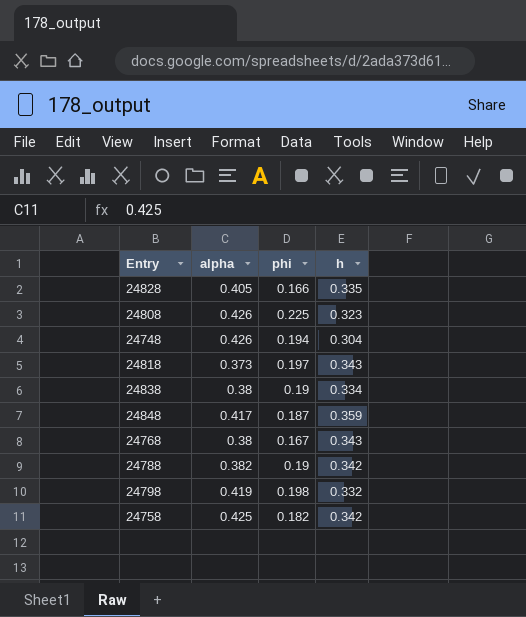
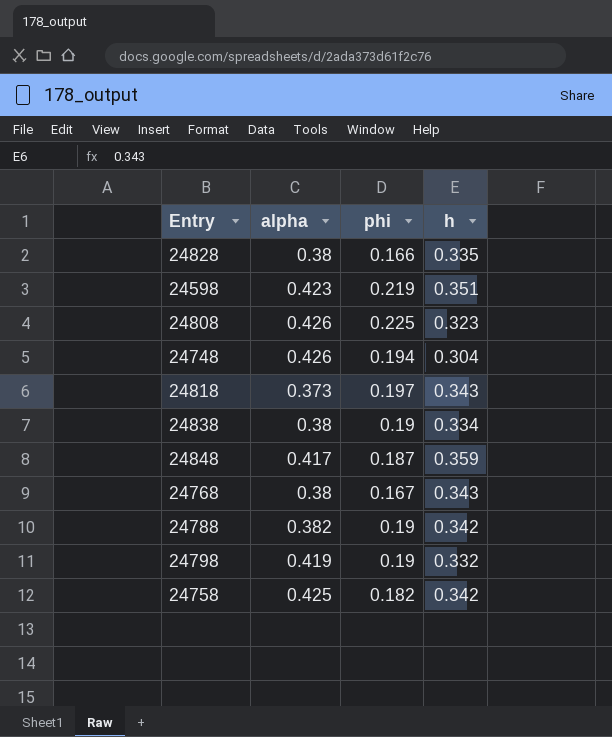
24828 | alpha: 0.405 -> 0.38
row 24598: none -> 0.423 | 0.219 | 0.351
24798 | phi: 0.198 -> 0.19

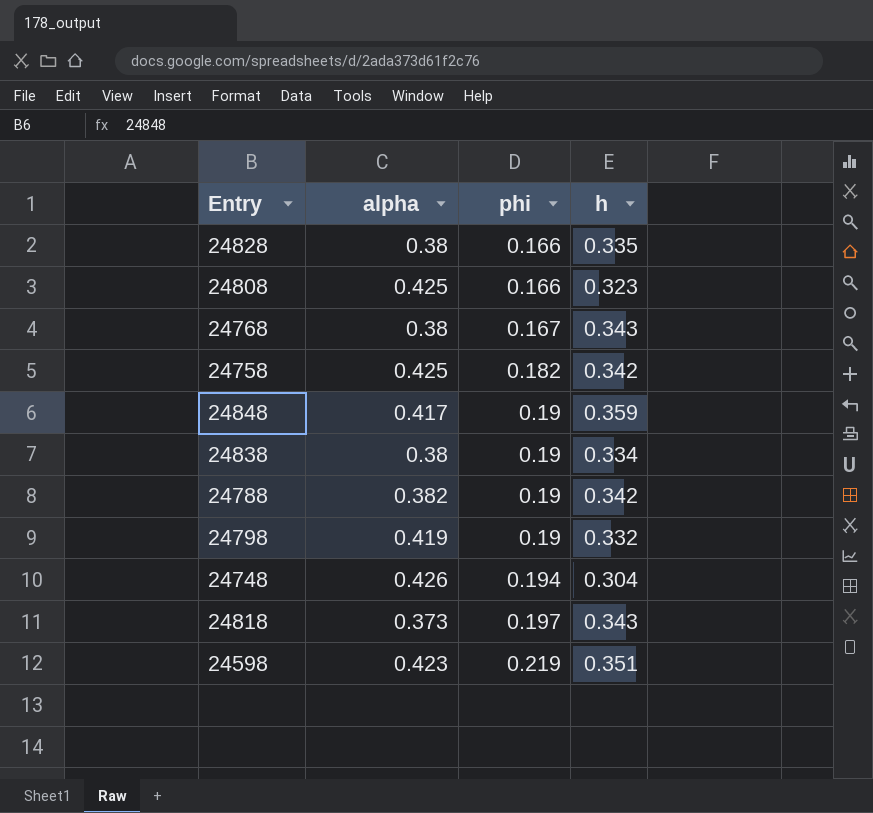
row order: none -> phi ascending
24808 | alpha: 0.426 -> 0.425
24808 | phi: 0.225 -> 0.166
24848 | phi: 0.187 -> 0.19

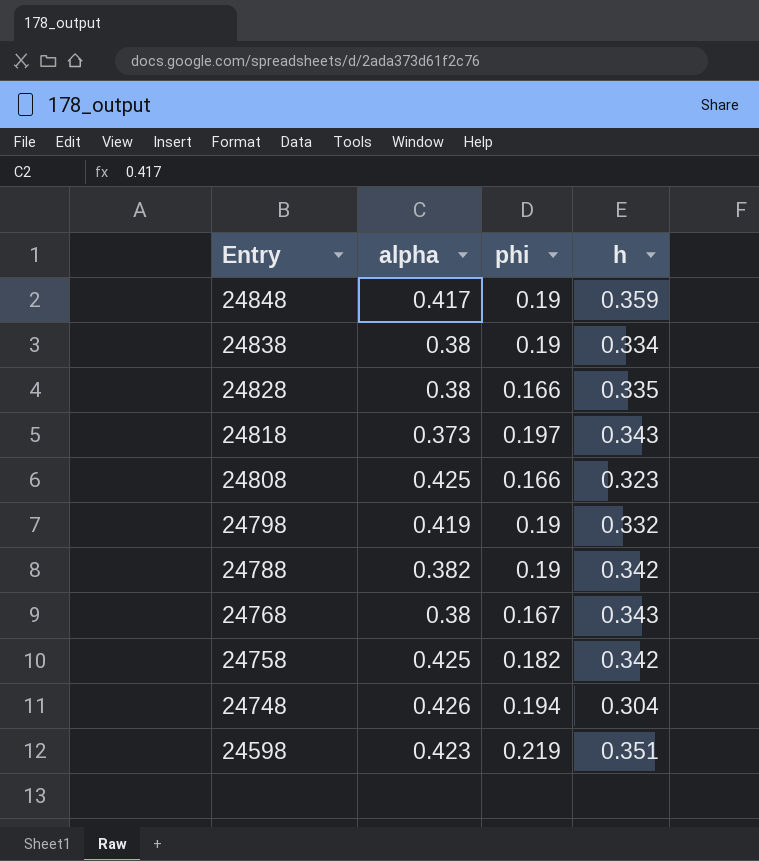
row order: phi ascending -> Entry descending

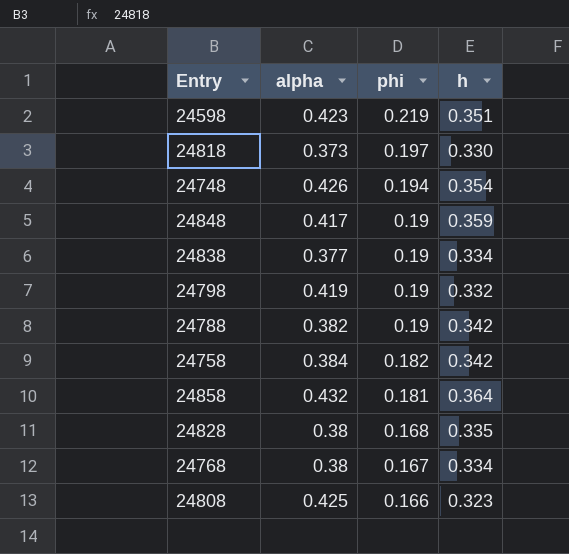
row order: Entry descending -> phi descending
24818 | h: 0.343 -> 0.330
24748 | h: 0.304 -> 0.354
24838 | alpha: 0.38 -> 0.377
24758 | alpha: 0.425 -> 0.384
row 24858: none -> 0.432 | 0.181 | 0.364
24828 | phi: 0.166 -> 0.168
24768 | h: 0.343 -> 0.334

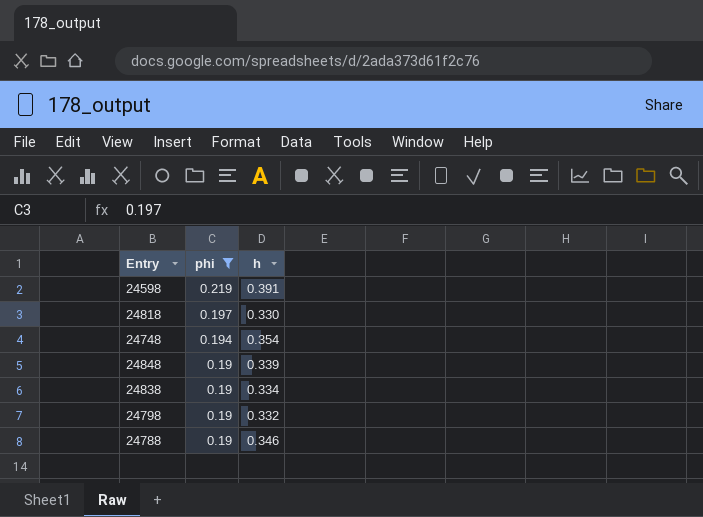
filter: none -> phi >= 0.19
column alpha | position: 2 -> none
24598 | h: 0.351 -> 0.391
24848 | h: 0.359 -> 0.339
24788 | h: 0.342 -> 0.346

